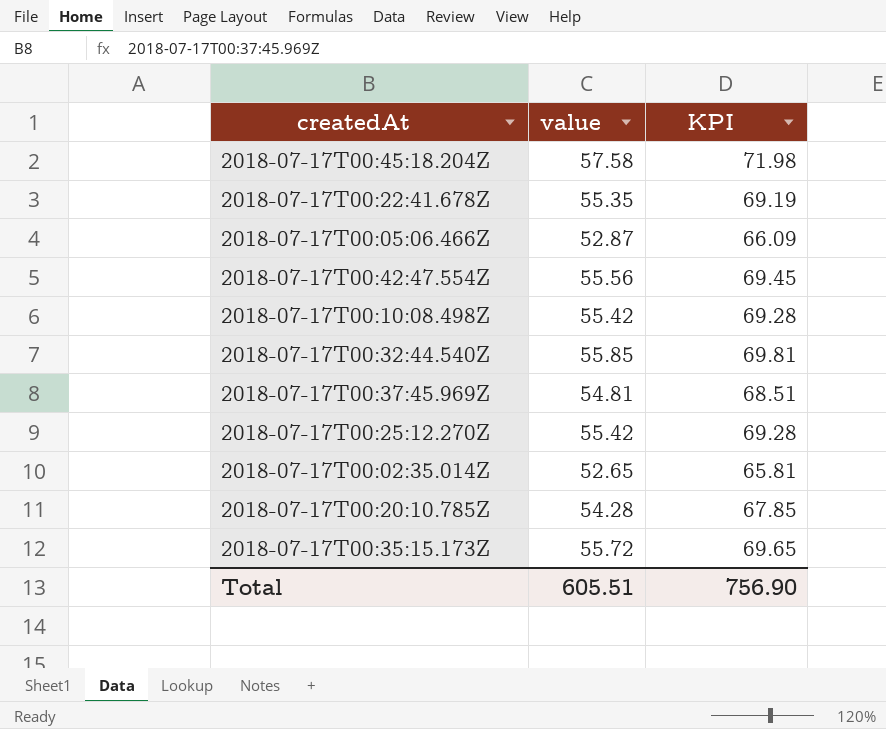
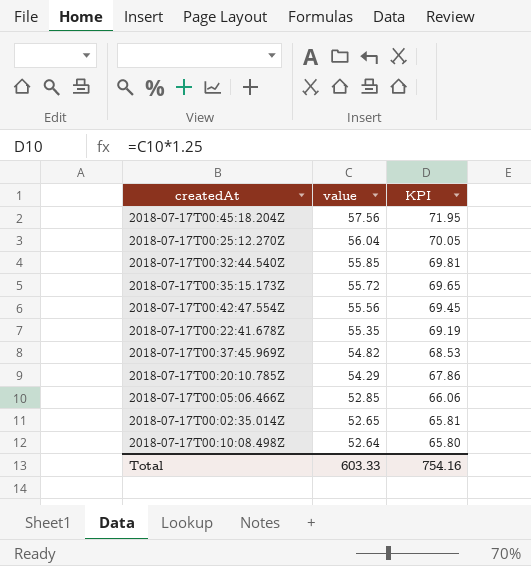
row order: none -> value descending
2018-07-17T00:45:18.204Z | value: 57.58 -> 57.56
2018-07-17T00:45:18.204Z | KPI: 71.98 -> 71.95
2018-07-17T00:25:12.270Z | value: 55.42 -> 56.04
2018-07-17T00:25:12.270Z | KPI: 69.28 -> 70.05
2018-07-17T00:37:45.969Z | value: 54.81 -> 54.82
2018-07-17T00:37:45.969Z | KPI: 68.51 -> 68.53
2018-07-17T00:20:10.785Z | value: 54.28 -> 54.29
2018-07-17T00:20:10.785Z | KPI: 67.85 -> 67.86
2018-07-17T00:05:06.466Z | value: 52.87 -> 52.85
2018-07-17T00:05:06.466Z | KPI: 66.09 -> 66.06
2018-07-17T00:10:08.498Z | value: 55.42 -> 52.64
2018-07-17T00:10:08.498Z | KPI: 69.28 -> 65.80
Total | value: 605.51 -> 603.33
Total | KPI: 756.90 -> 754.16

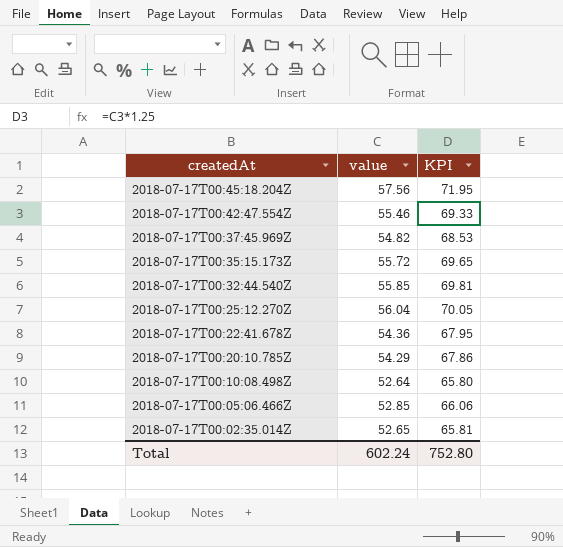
row order: value descending -> createdAt descending
2018-07-17T00:42:47.554Z | value: 55.56 -> 55.46
2018-07-17T00:42:47.554Z | KPI: 69.45 -> 69.33
2018-07-17T00:22:41.678Z | value: 55.35 -> 54.36
2018-07-17T00:22:41.678Z | KPI: 69.19 -> 67.95
Total | value: 603.33 -> 602.24
Total | KPI: 754.16 -> 752.80

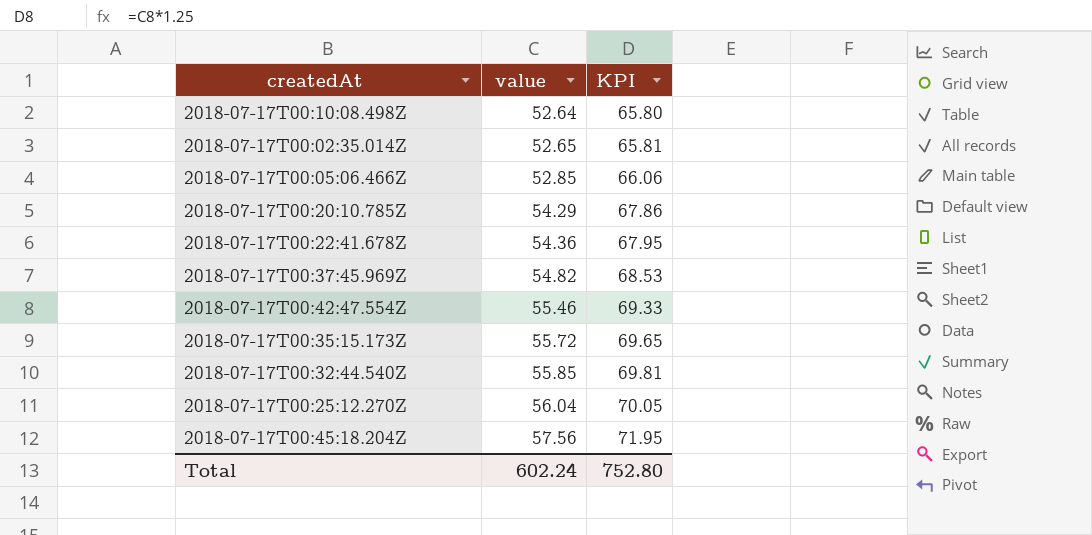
row order: createdAt descending -> value ascending

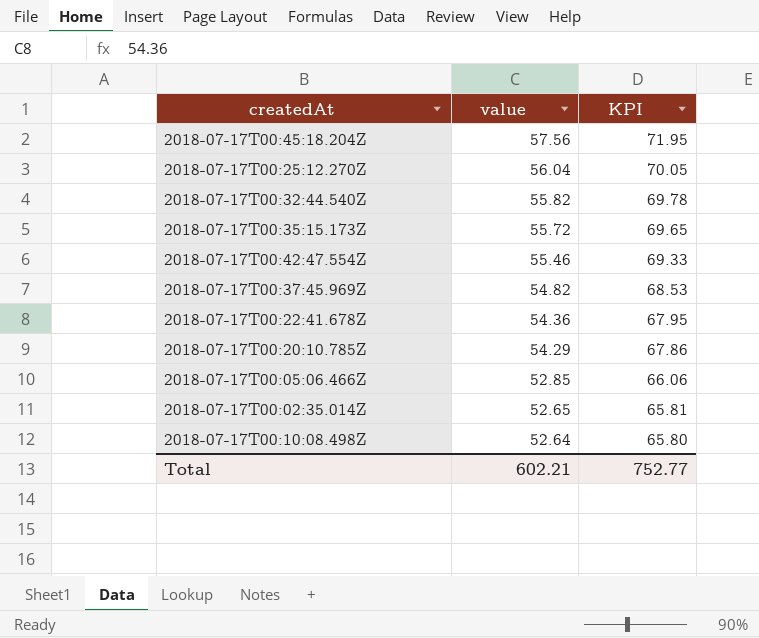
row order: value ascending -> value descending
2018-07-17T00:32:44.540Z | value: 55.85 -> 55.82
2018-07-17T00:32:44.540Z | KPI: 69.81 -> 69.78
Total | value: 602.24 -> 602.21
Total | KPI: 752.80 -> 752.77

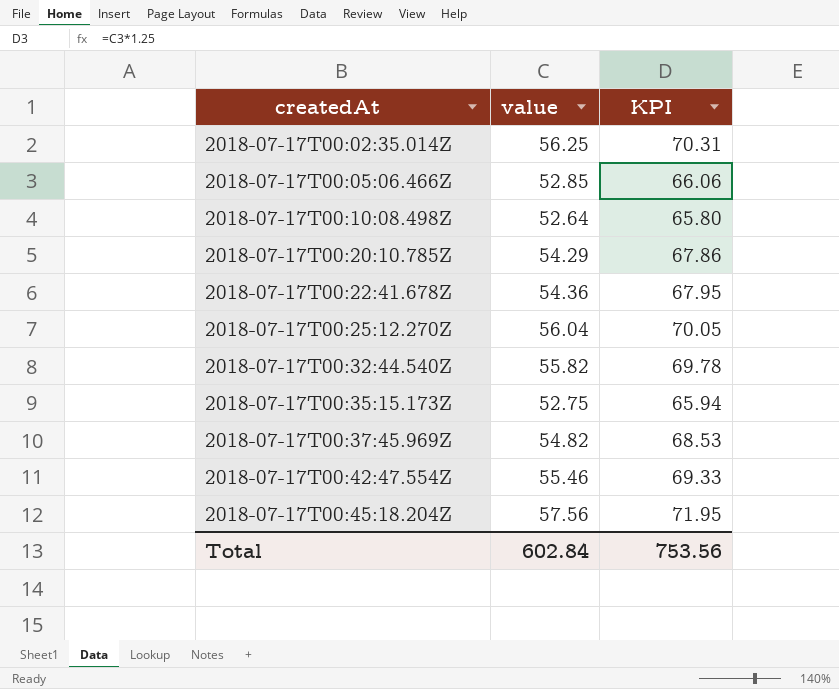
row order: value descending -> createdAt ascending
2018-07-17T00:02:35.014Z | value: 52.65 -> 56.25
2018-07-17T00:02:35.014Z | KPI: 65.81 -> 70.31
2018-07-17T00:35:15.173Z | value: 55.72 -> 52.75
2018-07-17T00:35:15.173Z | KPI: 69.65 -> 65.94
Total | value: 602.21 -> 602.84
Total | KPI: 752.77 -> 753.56

